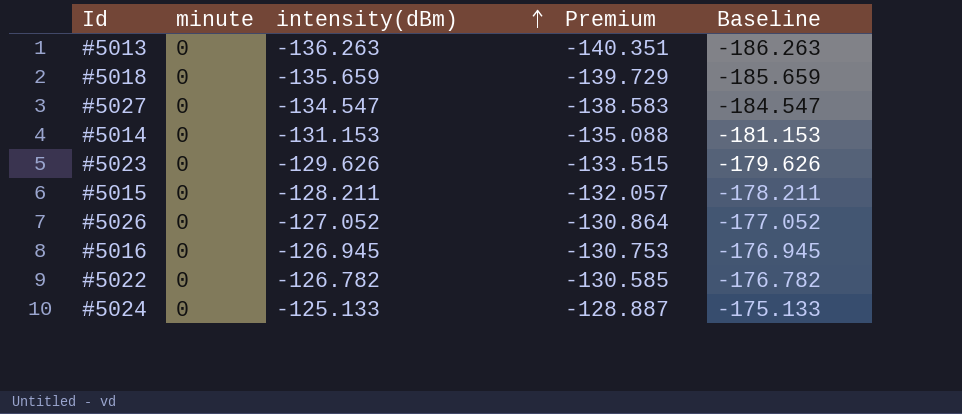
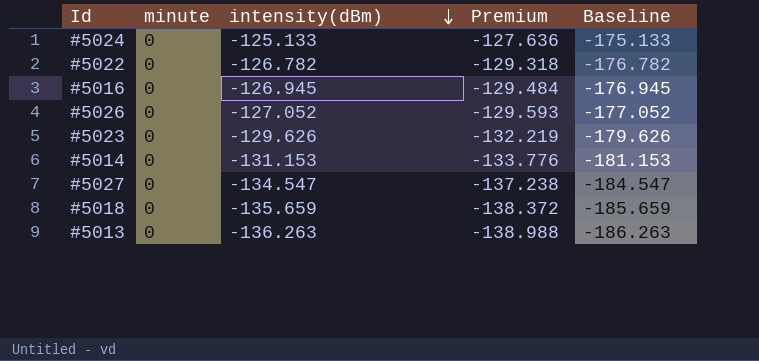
row order: intensity(dBm) ascending -> intensity(dBm) descending
column Premium | formula: [intensity(dBm)] * 1.03 -> [intensity(dBm)] * 1.02
row #5015: 0 | -128.211 | -132.057 | -178.211 -> none

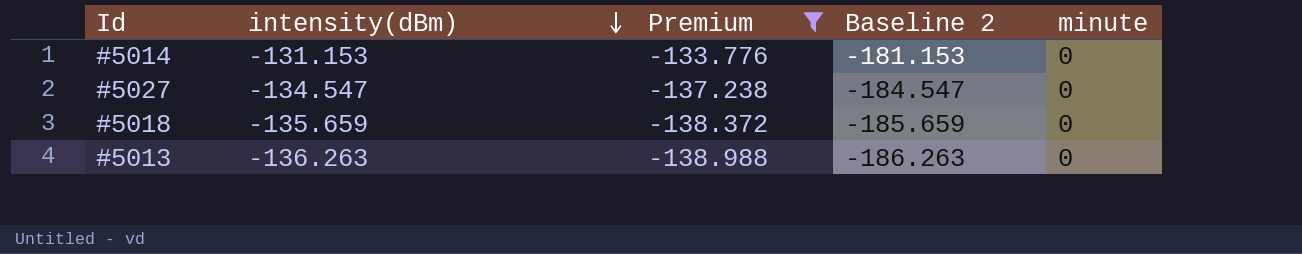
filter: none -> Premium <= -133.776
column name: Baseline -> Baseline 2
column minute | position: 2 -> 5

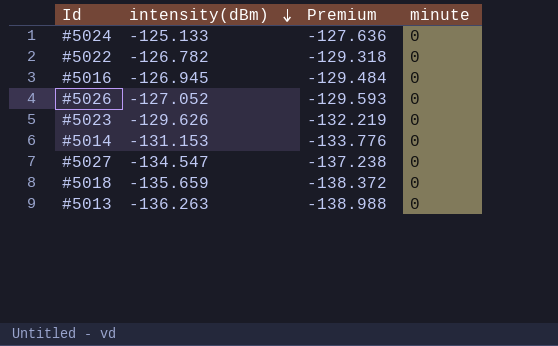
filter: Premium <= -133.776 -> none
column Baseline 2 | formula: [intensity(dBm)] - 50 -> none

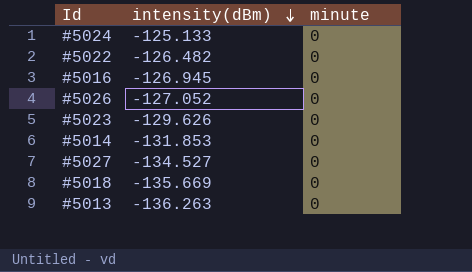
column Premium | formula: [intensity(dBm)] * 1.02 -> none
#5022 | intensity(dBm): -126.782 -> -126.482
#5014 | intensity(dBm): -131.153 -> -131.853
#5027 | intensity(dBm): -134.547 -> -134.527
#5018 | intensity(dBm): -135.659 -> -135.669

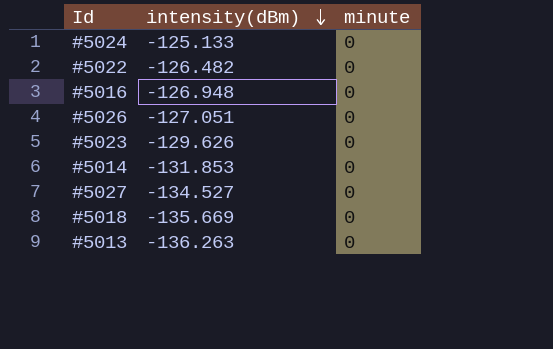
#5016 | intensity(dBm): -126.945 -> -126.948
#5026 | intensity(dBm): -127.052 -> -127.051

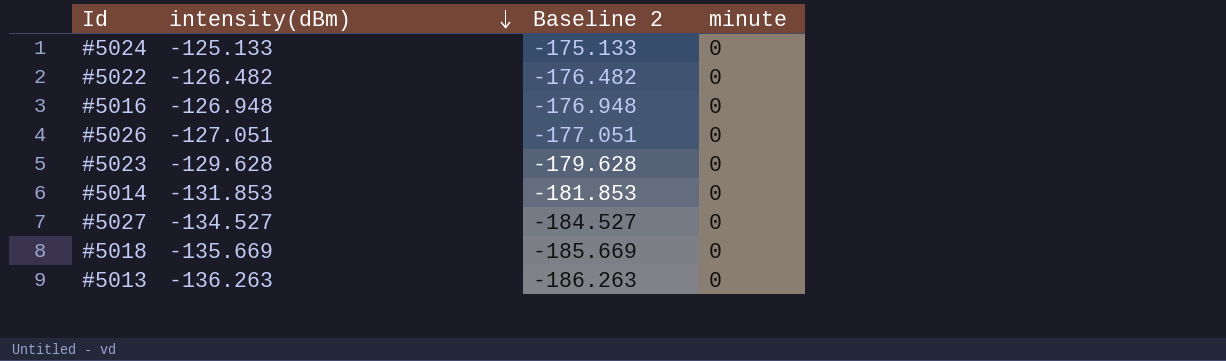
column Baseline 2 | formula: none -> [intensity(dBm)] - 50
#5023 | intensity(dBm): -129.626 -> -129.628

